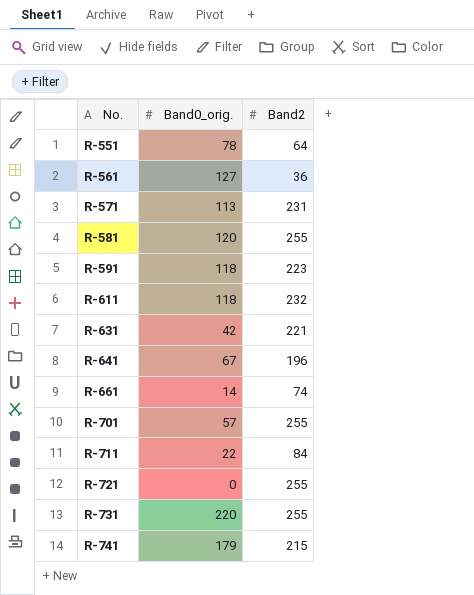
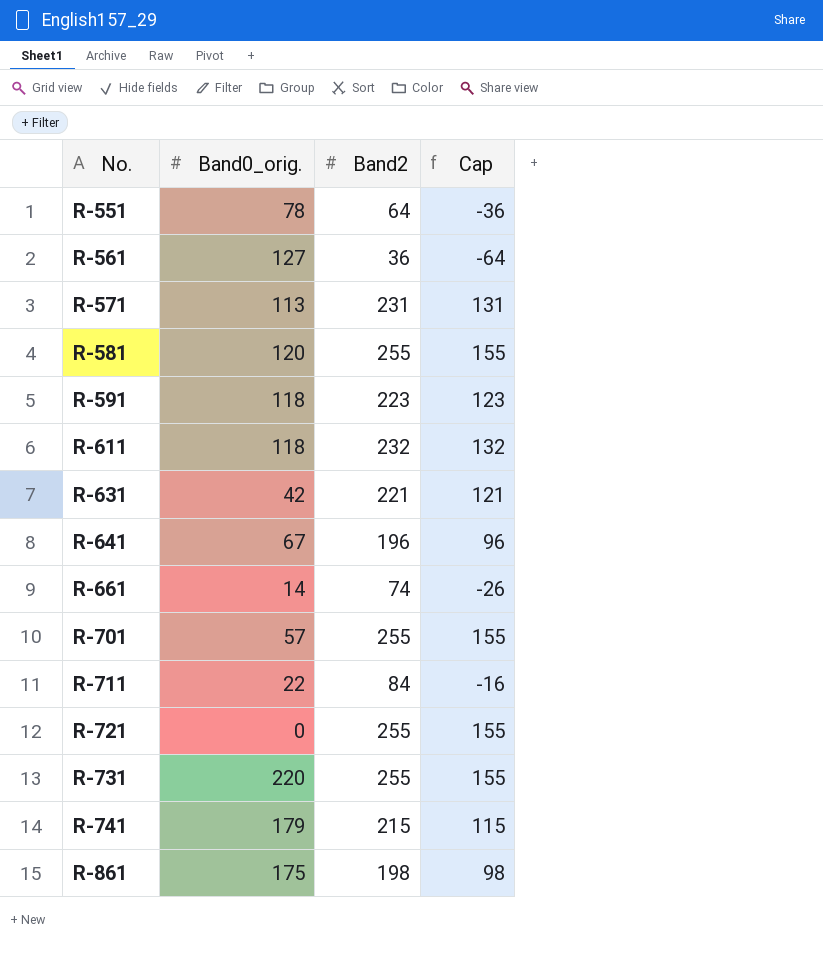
column Cap | formula: none -> [Band2] - 100
row R-861: none -> 175 | 198 | 98

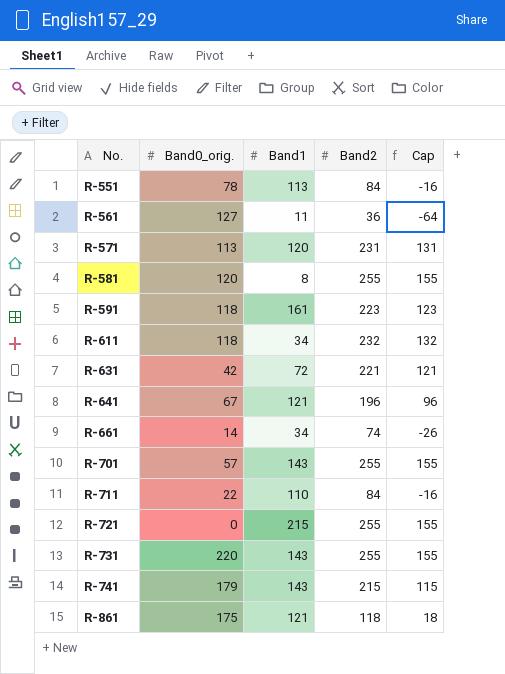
column Band1 | position: none -> 3
R-551 | Band2: 64 -> 84
R-551 | Cap: -36 -> -16
R-861 | Band2: 198 -> 118
R-861 | Cap: 98 -> 18

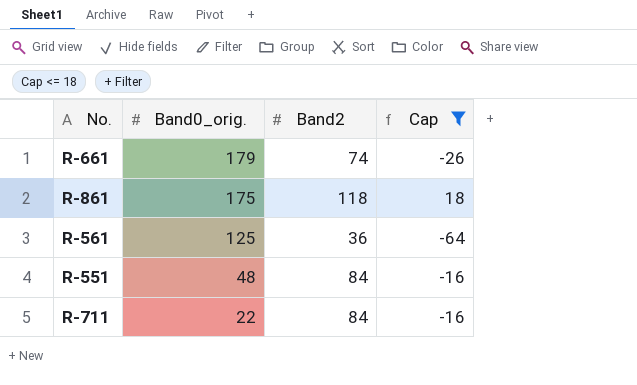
filter: none -> Cap <= 18
row order: No. ascending -> Band0_orig. descending
column Band1 | position: 3 -> none
R-661 | Band0_orig.: 14 -> 179
R-561 | Band0_orig.: 127 -> 125
R-551 | Band0_orig.: 78 -> 48

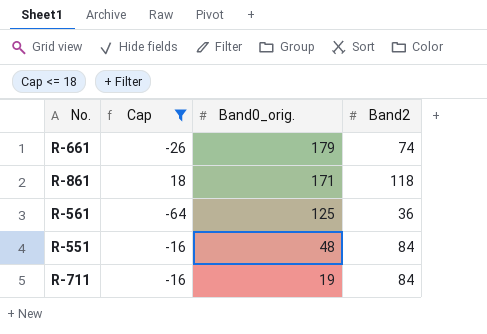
column Cap | position: 4 -> 2
R-861 | Band0_orig.: 175 -> 171
R-711 | Band0_orig.: 22 -> 19

